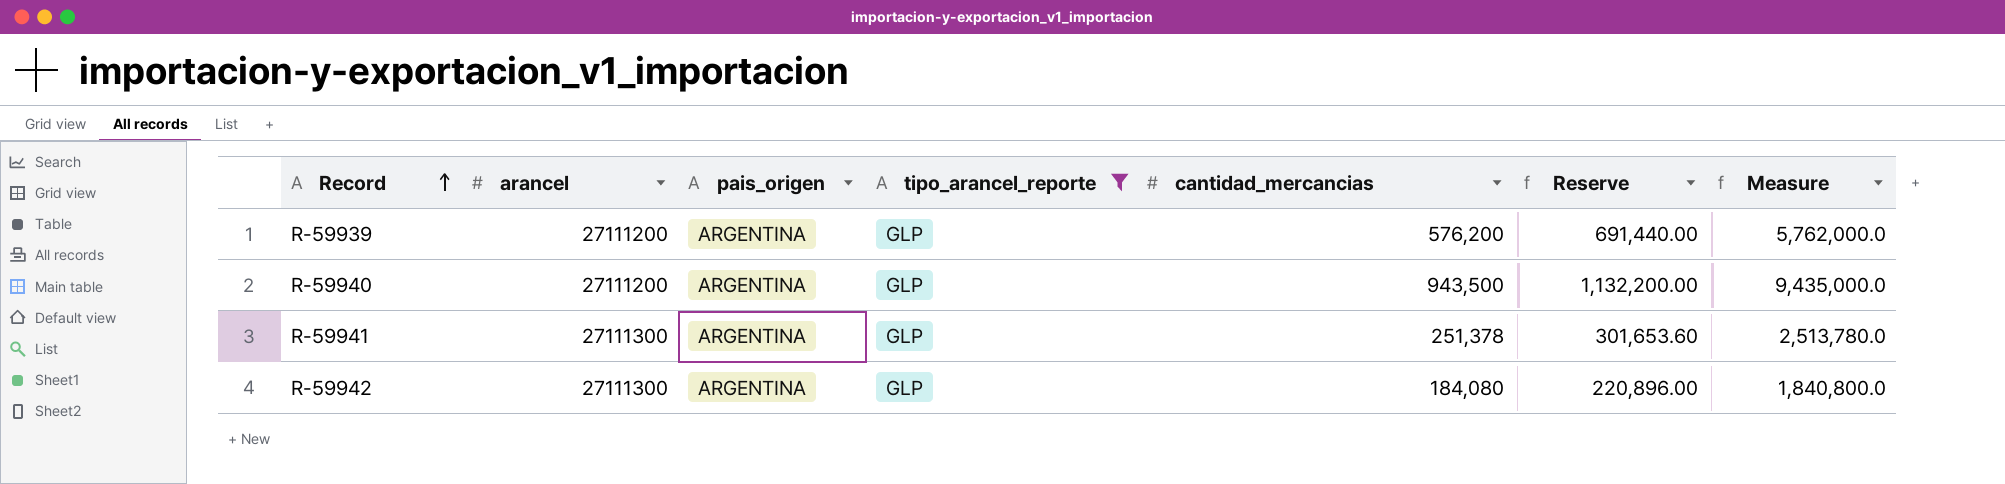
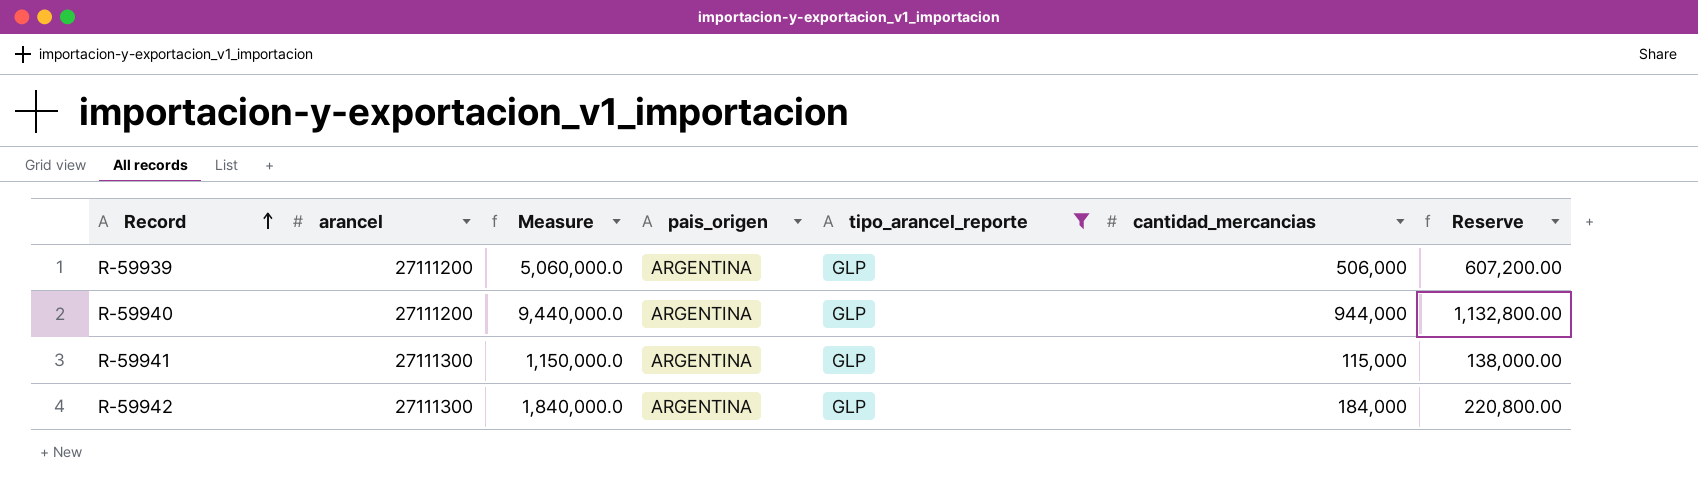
column Measure | position: 7 -> 3
R-59939 | Measure: 5,762,000.0 -> 5,060,000.0
R-59939 | cantidad_mercancias: 576,200 -> 506,000
R-59939 | Reserve: 691,440.00 -> 607,200.00
R-59940 | Measure: 9,435,000.0 -> 9,440,000.0
R-59940 | cantidad_mercancias: 943,500 -> 944,000
R-59940 | Reserve: 1,132,200.00 -> 1,132,800.00
R-59941 | Measure: 2,513,780.0 -> 1,150,000.0
R-59941 | cantidad_mercancias: 251,378 -> 115,000
R-59941 | Reserve: 301,653.60 -> 138,000.00
R-59942 | Measure: 1,840,800.0 -> 1,840,000.0
R-59942 | cantidad_mercancias: 184,080 -> 184,000
R-59942 | Reserve: 220,896.00 -> 220,800.00

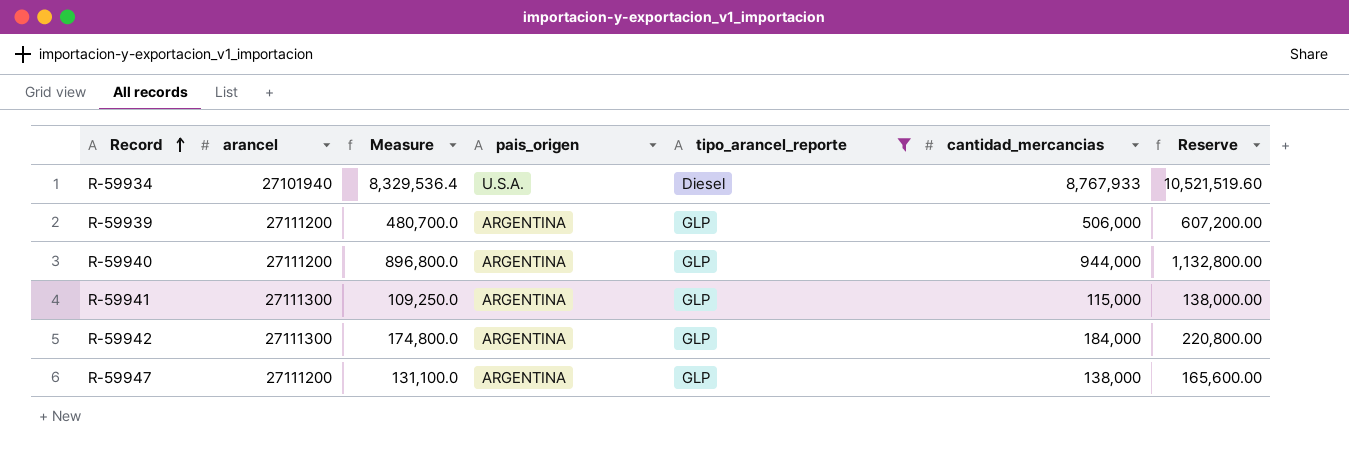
column Measure | formula: [cantidad_mercancias] * 10 -> [cantidad_mercancias] * 0.95
row R-59934: none -> 27101940 | 8,329,536.4 | U.S.A. | Diesel | 8,767,933 | 10,521,519.60
row R-59947: none -> 27111200 | 131,100.0 | ARGENTINA | GLP | 138,000 | 165,600.00

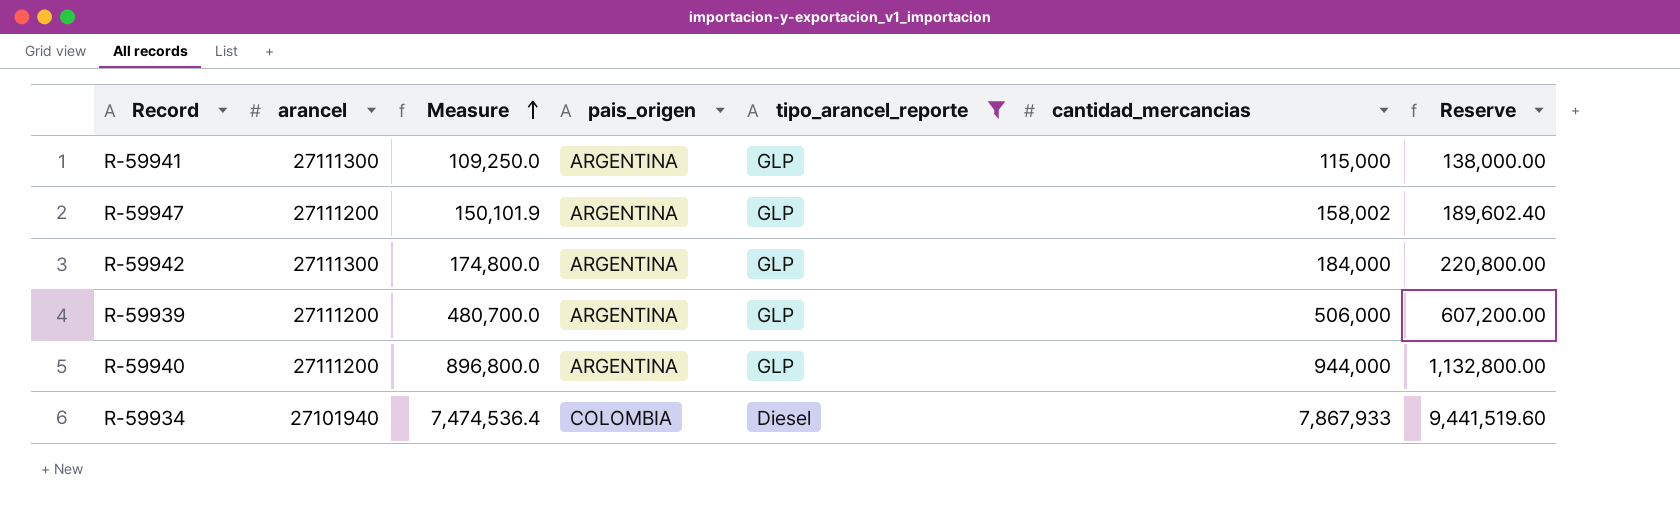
row order: Record ascending -> Measure ascending
R-59947 | Measure: 131,100.0 -> 150,101.9
R-59947 | cantidad_mercancias: 138,000 -> 158,002
R-59947 | Reserve: 165,600.00 -> 189,602.40
R-59934 | Measure: 8,329,536.4 -> 7,474,536.4
R-59934 | pais_origen: U.S.A. -> COLOMBIA
R-59934 | cantidad_mercancias: 8,767,933 -> 7,867,933
R-59934 | Reserve: 10,521,519.60 -> 9,441,519.60

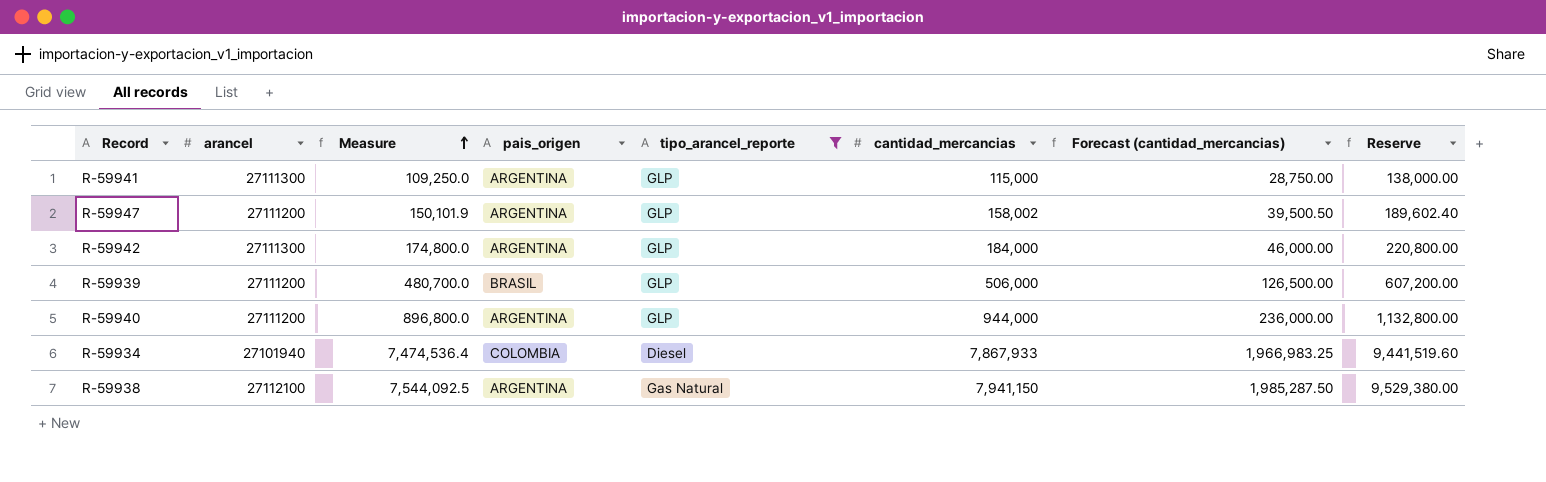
column Forecast (cantidad_mercancias) | formula: none -> [cantidad_mercancias] * 0.25
R-59939 | pais_origen: ARGENTINA -> BRASIL
row R-59938: none -> 27112100 | 7,544,092.5 | ARGENTINA | Gas Natural | 7,941,150 | 1,985,287.50 | 9,529,380.00

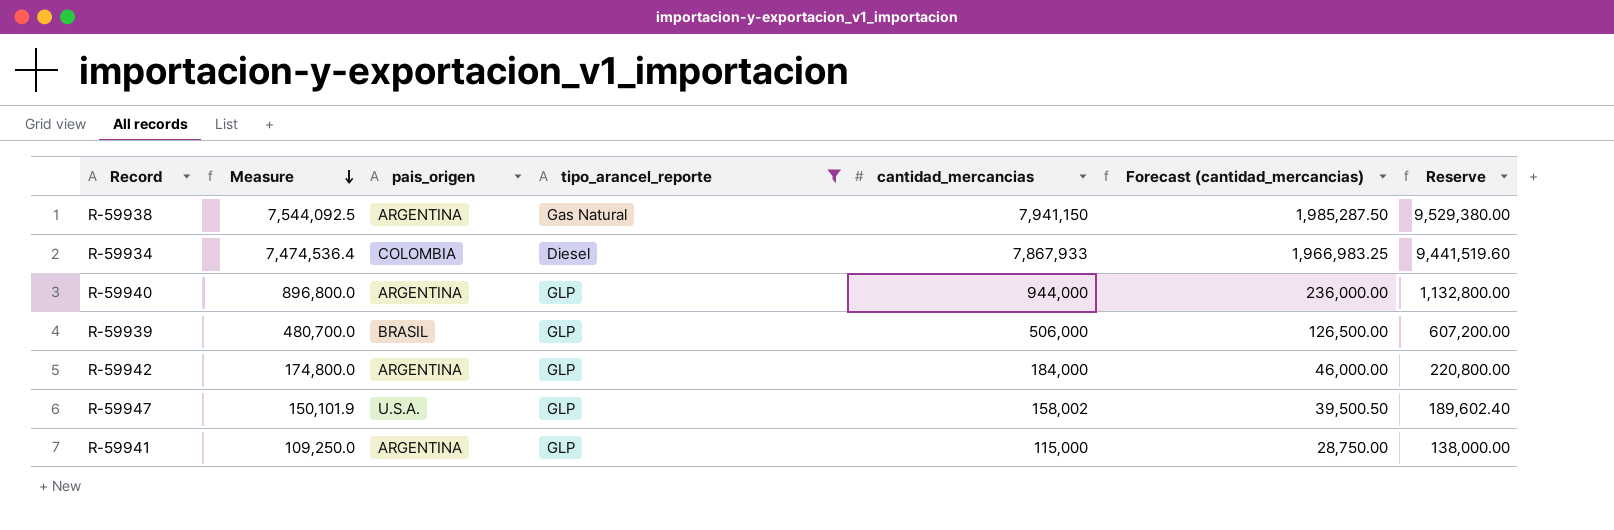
row order: Measure ascending -> Measure descending
column arancel | position: 2 -> none
R-59947 | pais_origen: ARGENTINA -> U.S.A.

